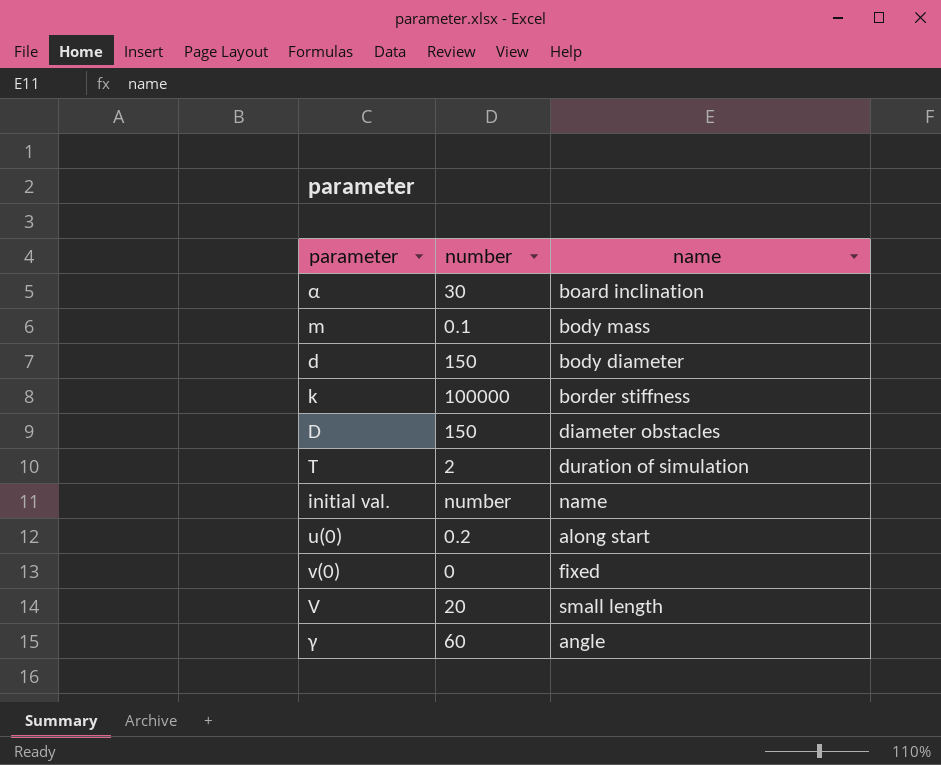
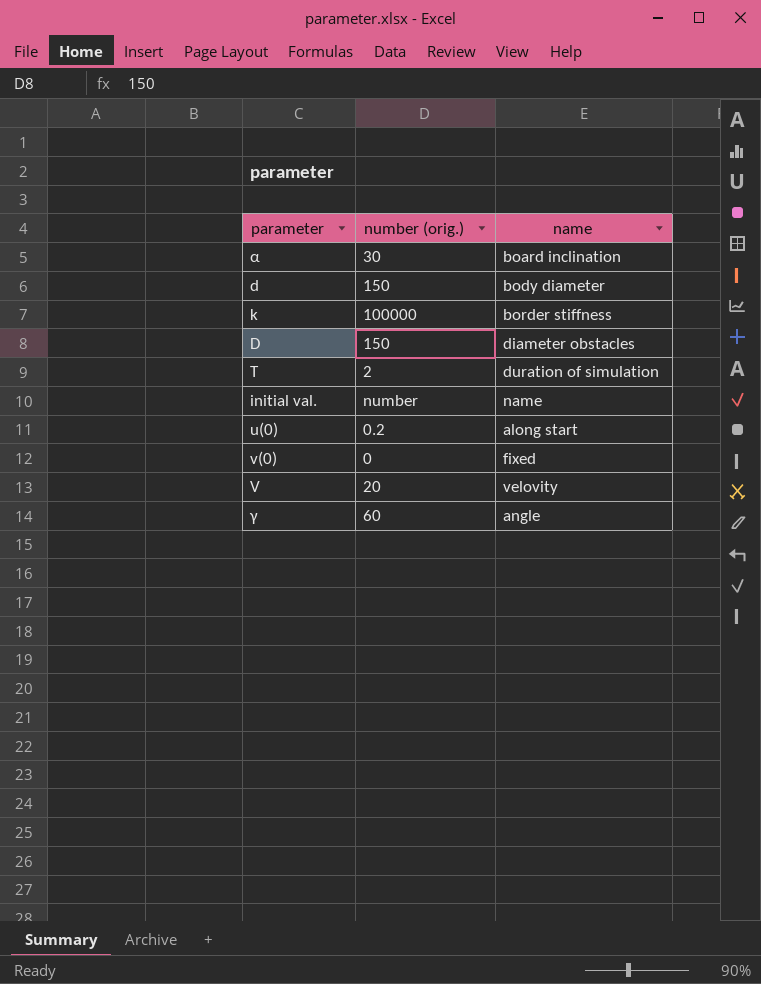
column name: number -> number (orig.)
row m: 0.1 | body mass -> none
V | name: small length -> velovity

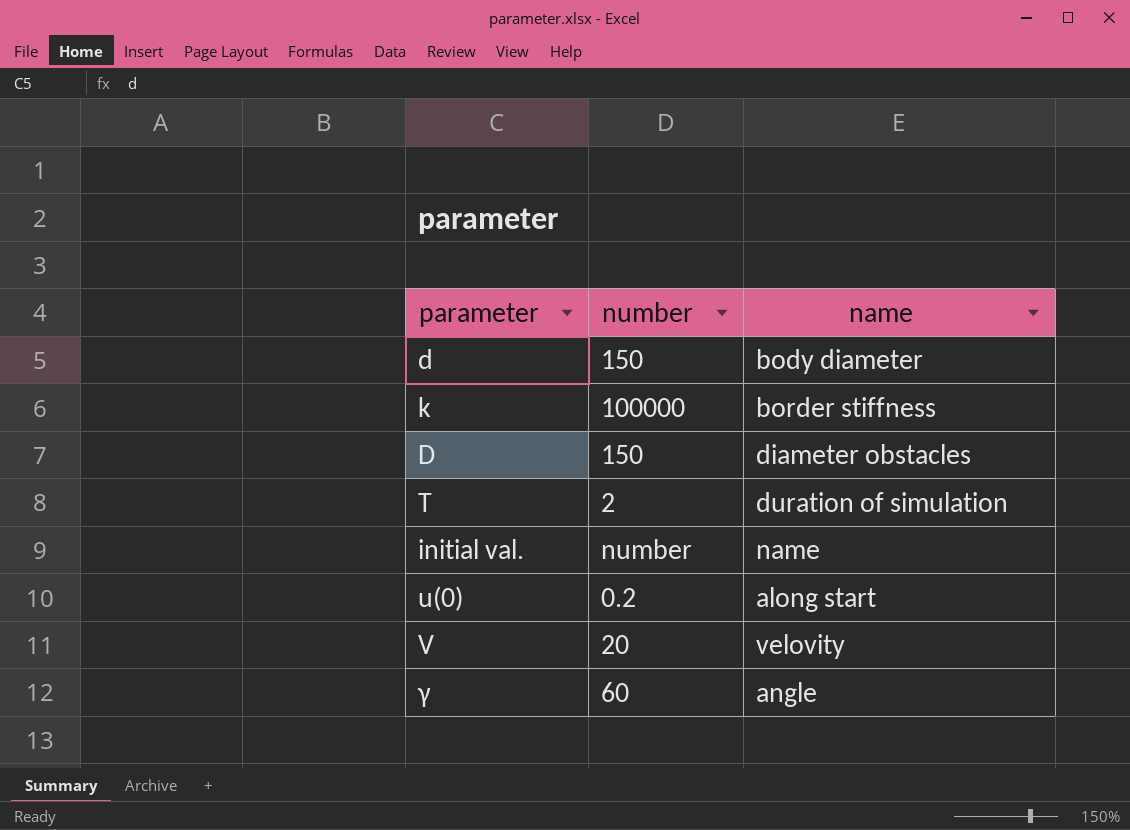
column name: number (orig.) -> number
row α: 30 | board inclination -> none
row v(0): 0 | fixed -> none

